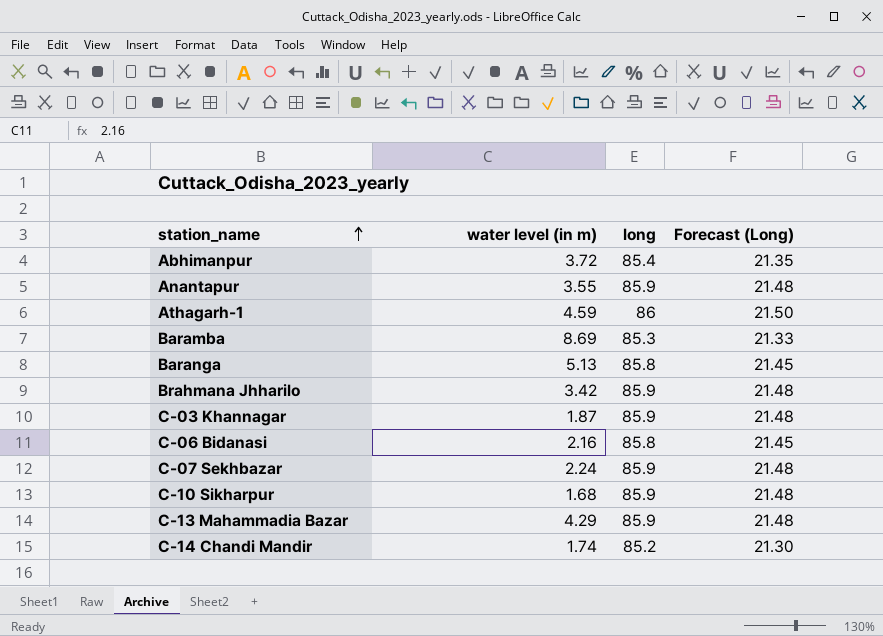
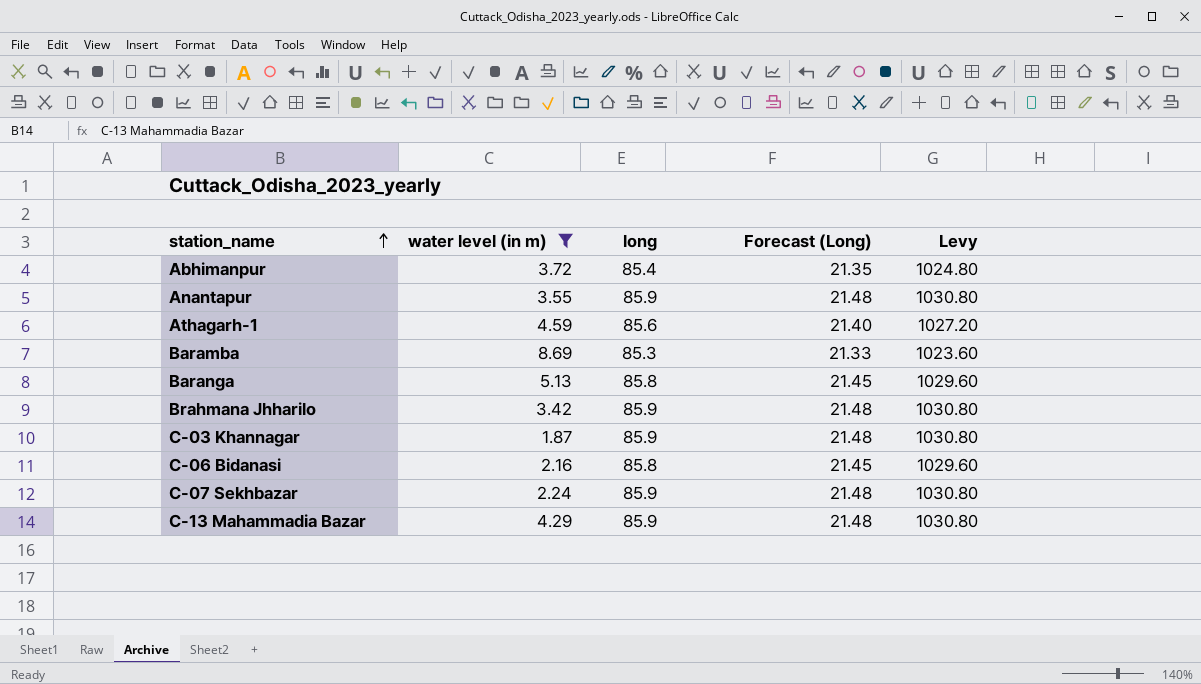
filter: none -> water level (in m) >= 1.87
column Levy | formula: none -> [long] * 12
Athagarh-1 | long: 86 -> 85.6
Athagarh-1 | Forecast (Long): 21.50 -> 21.40

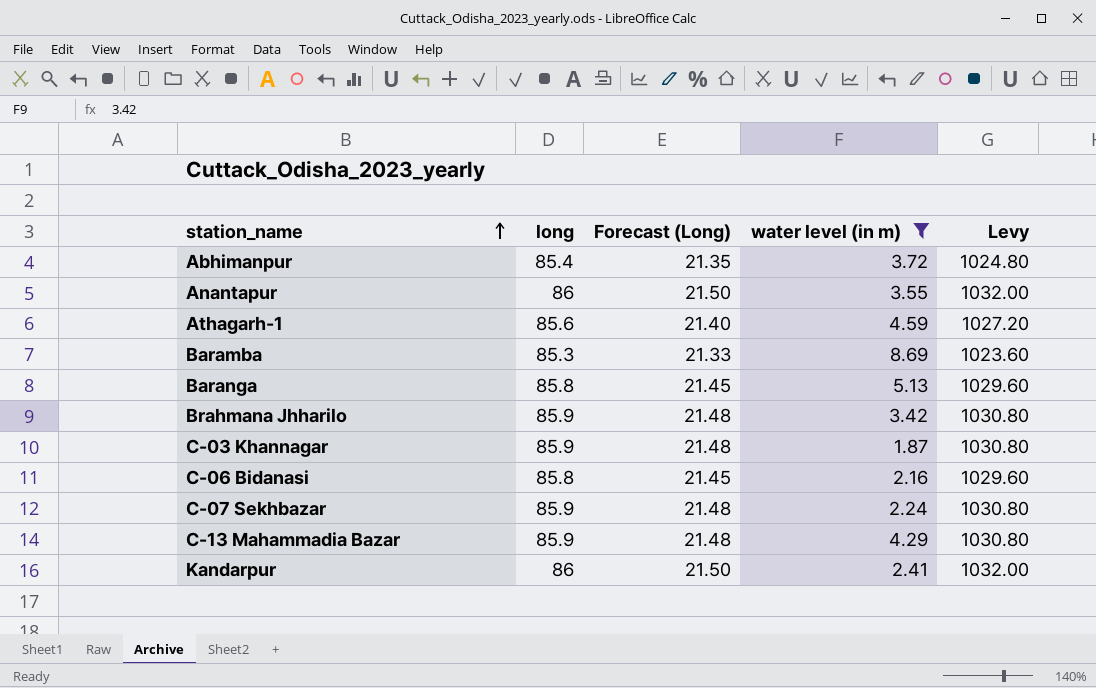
column water level (in m) | position: 2 -> 4
Anantapur | long: 85.9 -> 86
Anantapur | Forecast (Long): 21.48 -> 21.50
Anantapur | Levy: 1030.80 -> 1032.00
row Kandarpur: none -> 86 | 21.50 | 2.41 | 1032.00

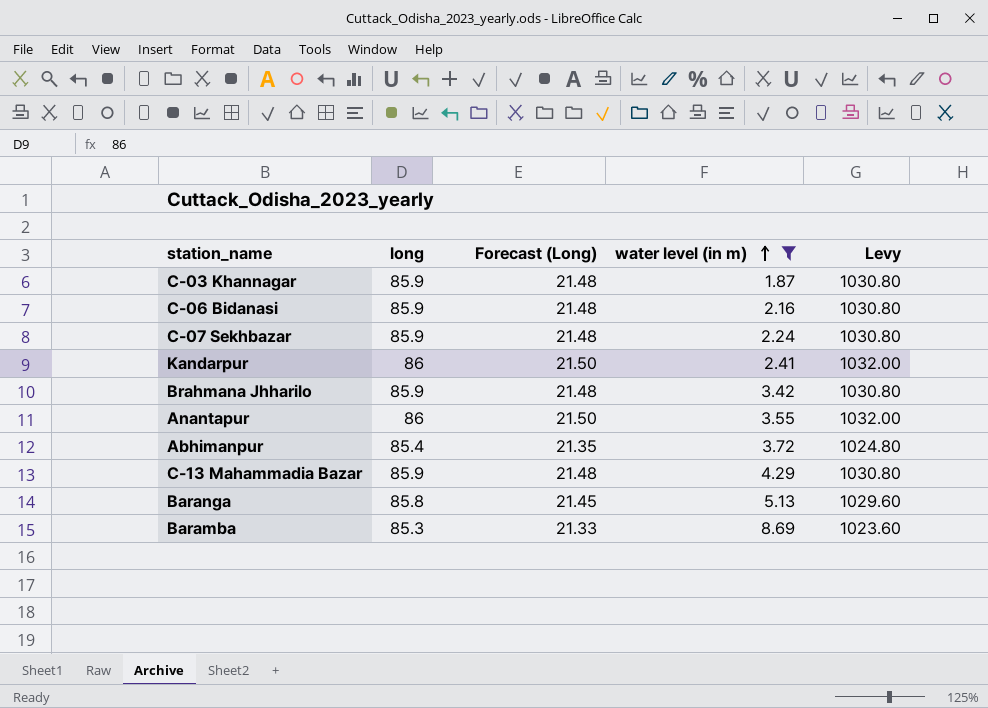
row order: station_name ascending -> water level (in m) ascending
row Athagarh-1: 85.6 | 21.40 | 4.59 | 1027.20 -> none
C-06 Bidanasi | long: 85.8 -> 85.9
C-06 Bidanasi | Forecast (Long): 21.45 -> 21.48
C-06 Bidanasi | Levy: 1029.60 -> 1030.80

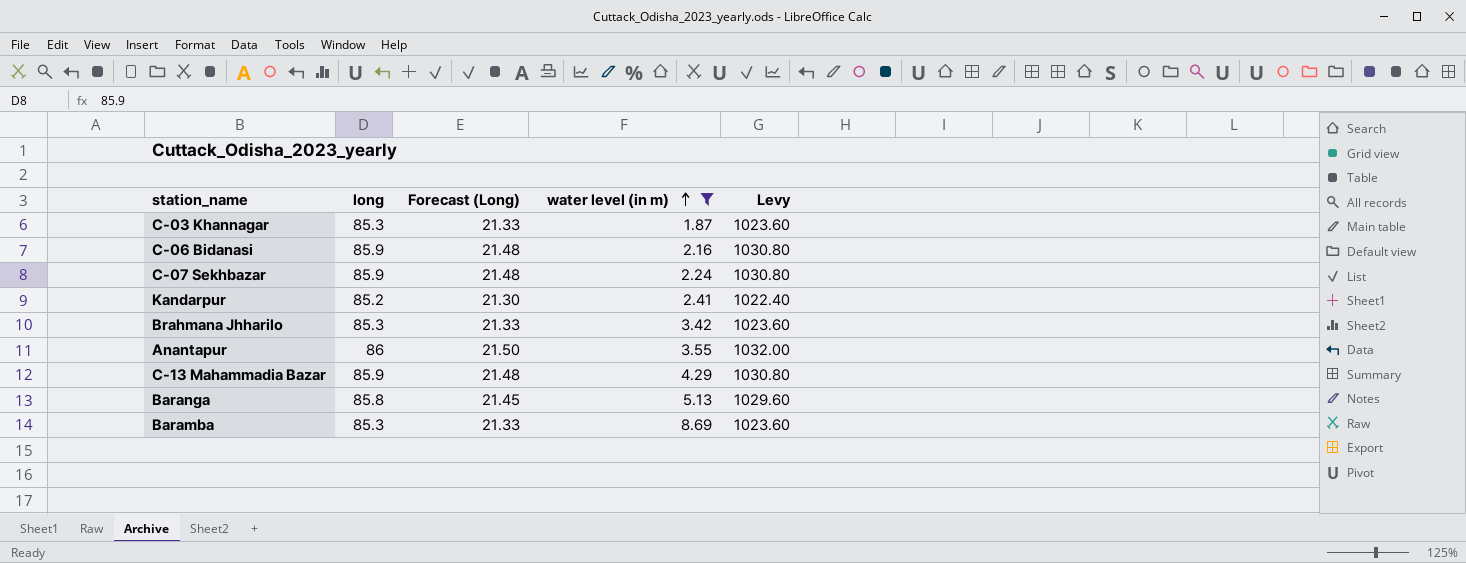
row Abhimanpur: 85.4 | 21.35 | 3.72 | 1024.80 -> none
C-03 Khannagar | long: 85.9 -> 85.3
C-03 Khannagar | Forecast (Long): 21.48 -> 21.33
C-03 Khannagar | Levy: 1030.80 -> 1023.60
Kandarpur | long: 86 -> 85.2
Kandarpur | Forecast (Long): 21.50 -> 21.30
Kandarpur | Levy: 1032.00 -> 1022.40
Brahmana Jhharilo | long: 85.9 -> 85.3
Brahmana Jhharilo | Forecast (Long): 21.48 -> 21.33
Brahmana Jhharilo | Levy: 1030.80 -> 1023.60

